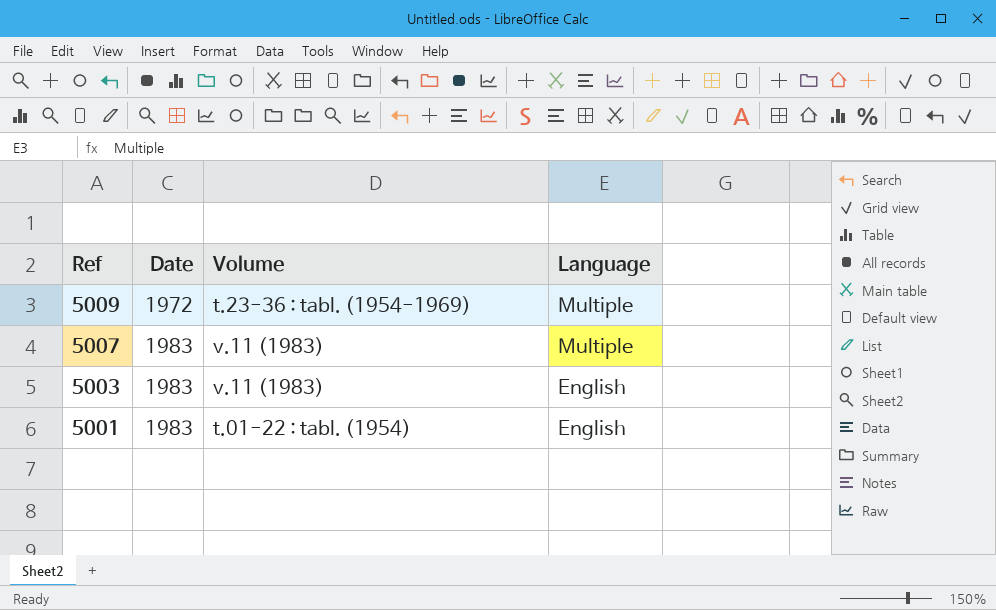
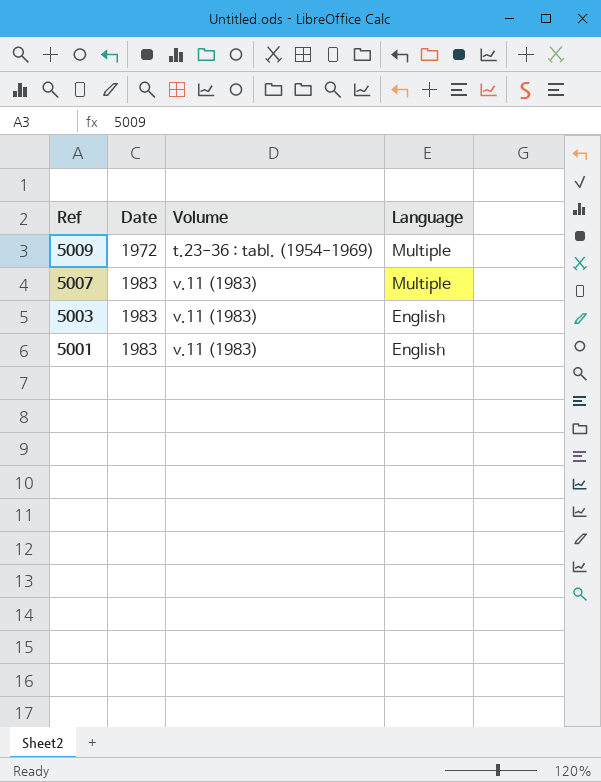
5001 | Volume: t.01-22 : tabl. (1954) -> v.11 (1983)

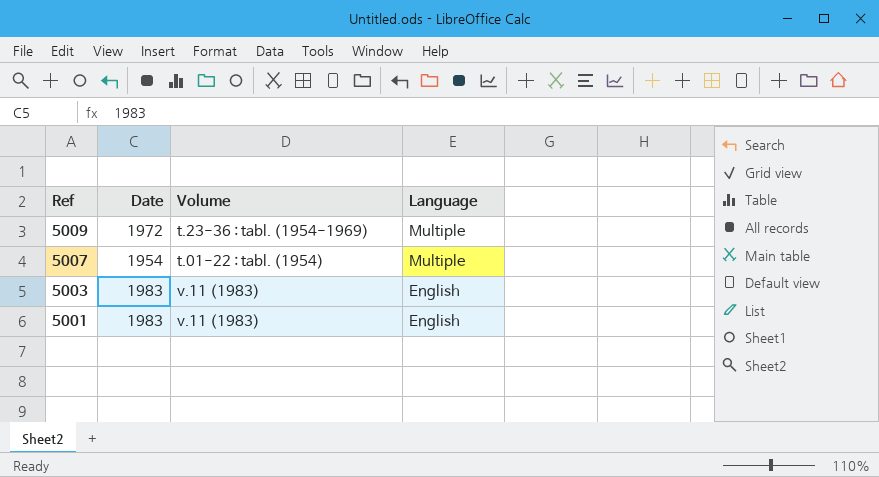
5007 | Date: 1983 -> 1954
5007 | Volume: v.11 (1983) -> t.01-22 : tabl. (1954)

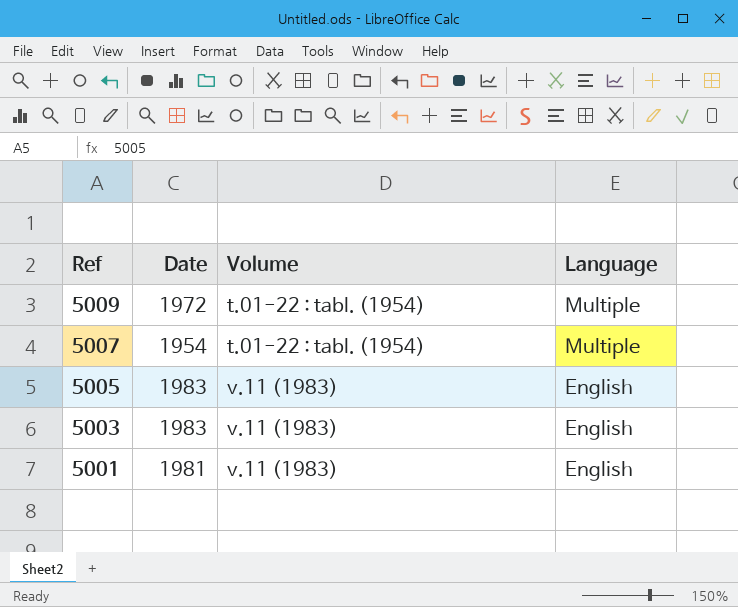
5009 | Volume: t.23-36 : tabl. (1954-1969) -> t.01-22 : tabl. (1954)
row 5005: none -> 1983 | v.11 (1983) | English
5001 | Date: 1983 -> 1981

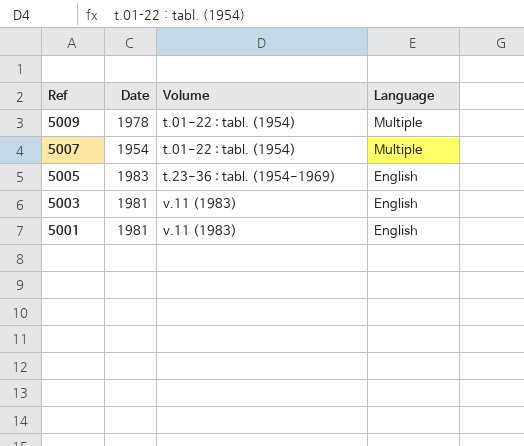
5009 | Date: 1972 -> 1978
5005 | Volume: v.11 (1983) -> t.23-36 : tabl. (1954-1969)
5003 | Date: 1983 -> 1981

